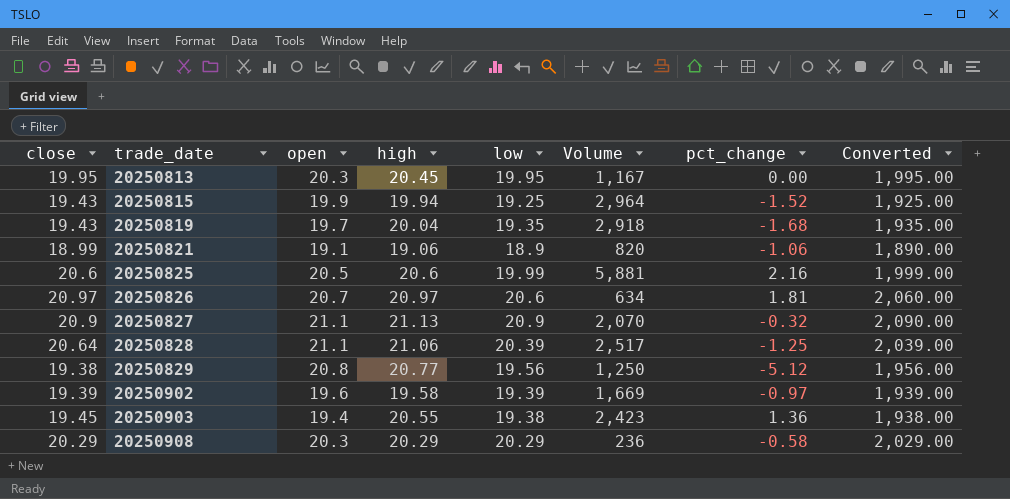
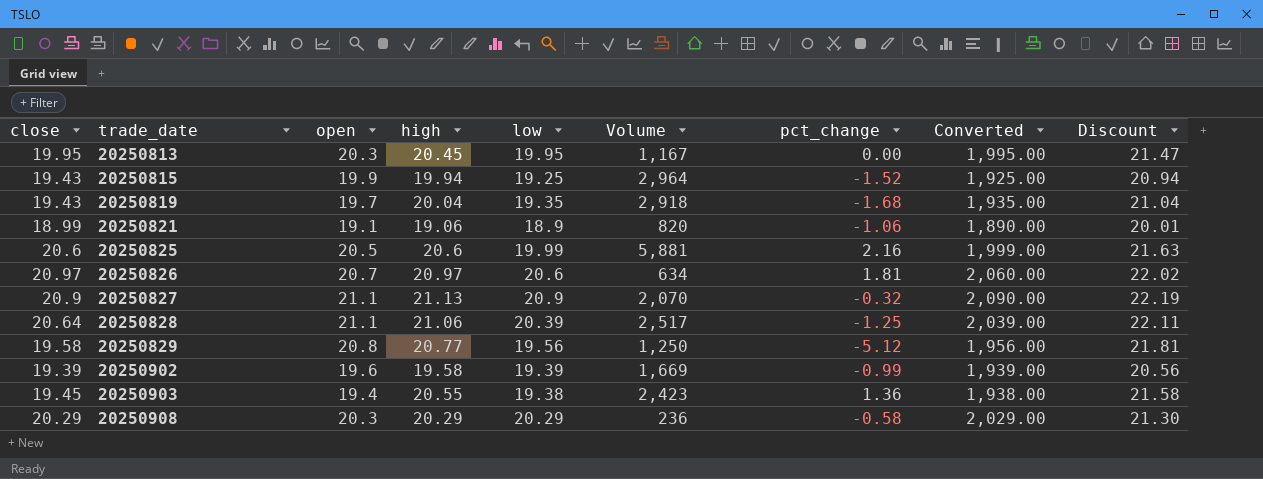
column Discount | formula: none -> [high] * 1.05
20250829 | close: 19.38 -> 19.58
20250902 | pct_change: -0.97 -> -0.99

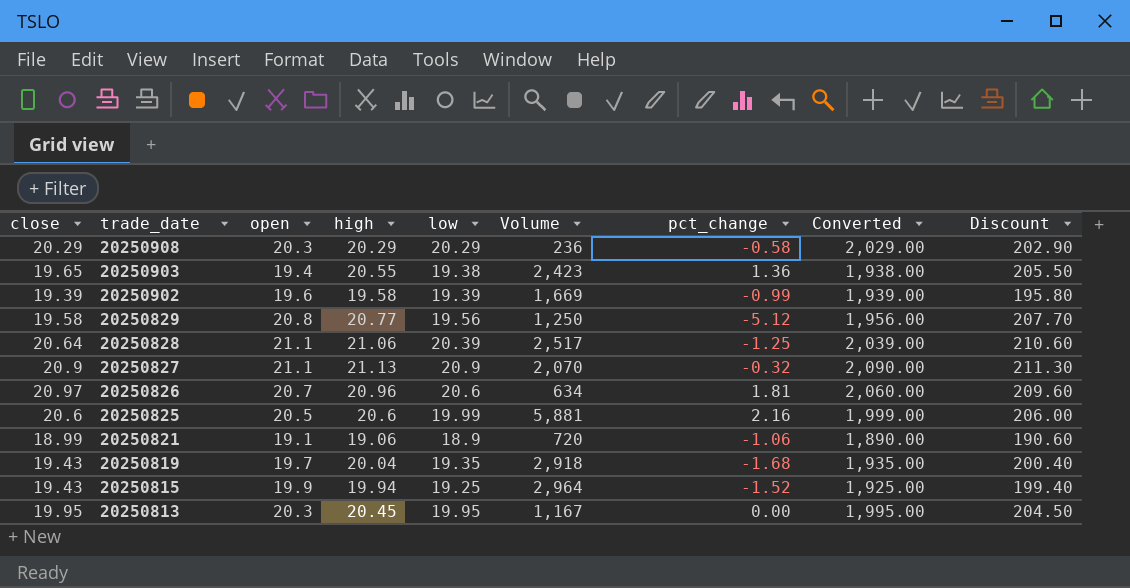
row order: trade_date ascending -> trade_date descending
column Discount | formula: [high] * 1.05 -> [high] * 10
20250903 | close: 19.45 -> 19.65
20250826 | high: 20.97 -> 20.96
20250821 | Volume: 820 -> 720

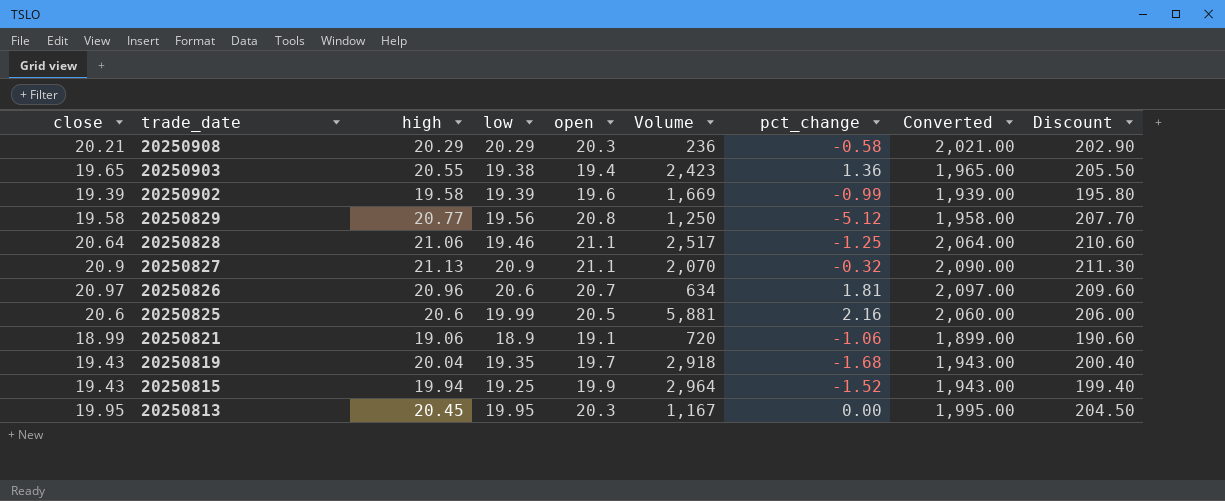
column open | position: 3 -> 5
column Converted | formula: [low] * 100 -> [close] * 100
20250908 | close: 20.29 -> 20.21
20250828 | low: 20.39 -> 19.46

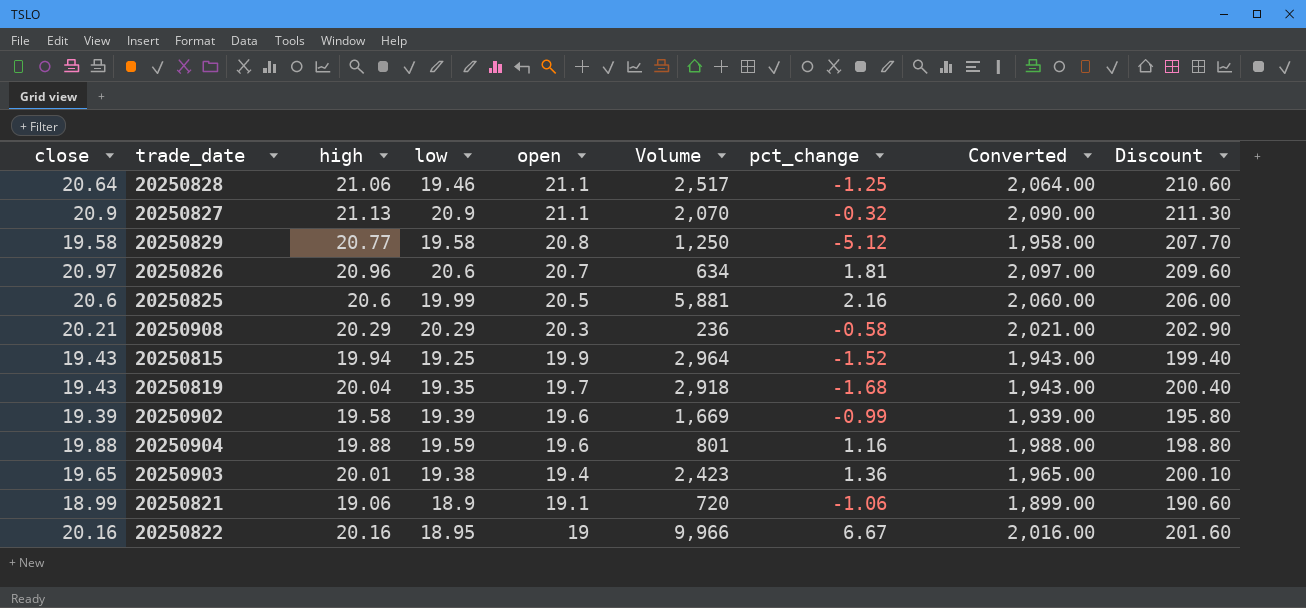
row order: trade_date descending -> open descending
row 20250813: 19.95 | 20.45 | 19.95 | 20.3 | 1,167 | 0.00 | 1,995.00 | 204.50 -> none
20250829 | low: 19.56 -> 19.58
row 20250904: none -> 19.88 | 19.88 | 19.59 | 19.6 | 801 | 1.16 | 1,988.00 | 198.80
20250903 | high: 20.55 -> 20.01
20250903 | Discount: 205.50 -> 200.10
row 20250822: none -> 20.16 | 20.16 | 18.95 | 19 | 9,966 | 6.67 | 2,016.00 | 201.60

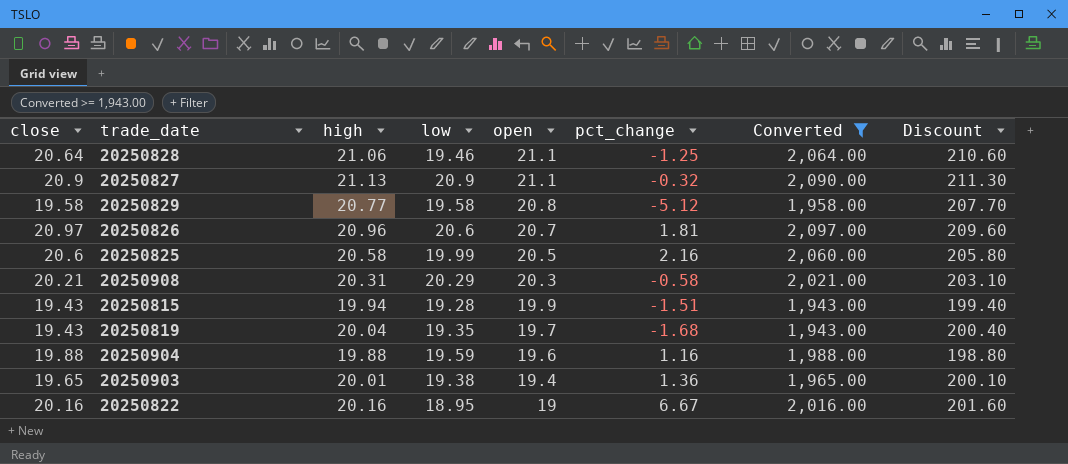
filter: none -> Converted >= 1,943.00
column Volume | position: 6 -> none
20250825 | high: 20.6 -> 20.58
20250825 | Discount: 206.00 -> 205.80
20250908 | high: 20.29 -> 20.31
20250908 | Discount: 202.90 -> 203.10
20250815 | low: 19.25 -> 19.28
20250815 | pct_change: -1.52 -> -1.51

